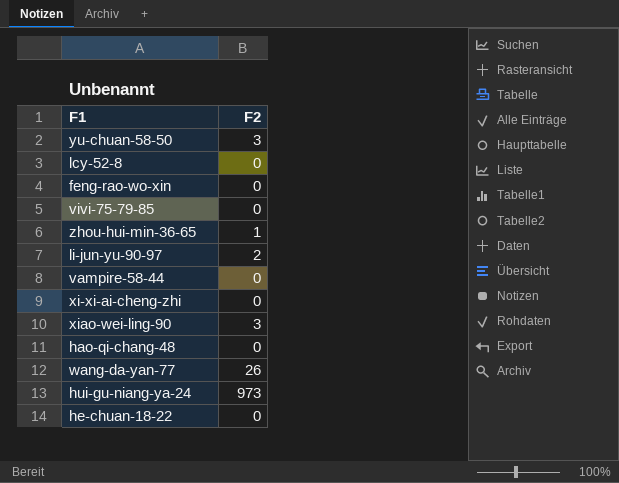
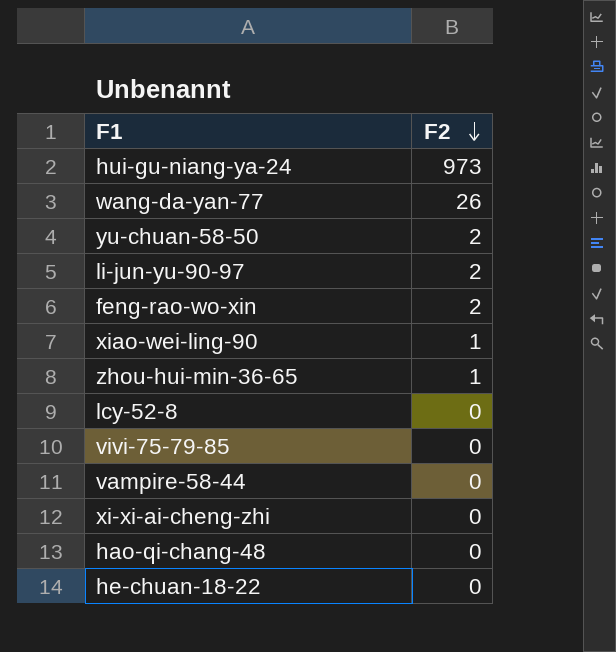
row order: none -> F2 descending
yu-chuan-58-50 | F2: 3 -> 2
feng-rao-wo-xin | F2: 0 -> 2
xiao-wei-ling-90 | F2: 3 -> 1

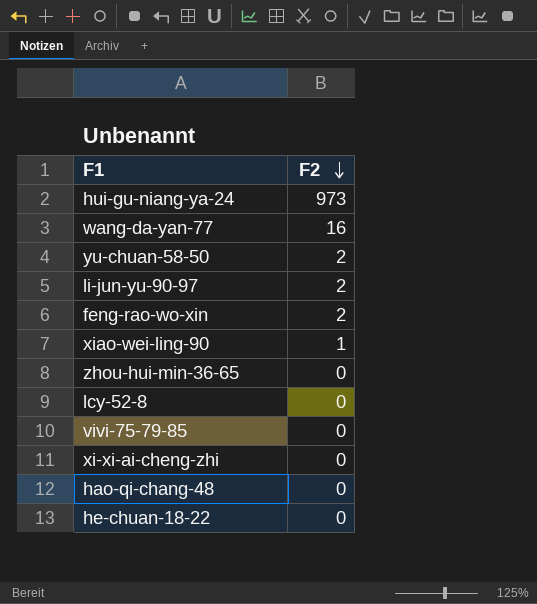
row vampire-58-44: 0 -> none
wang-da-yan-77 | F2: 26 -> 16
zhou-hui-min-36-65 | F2: 1 -> 0

